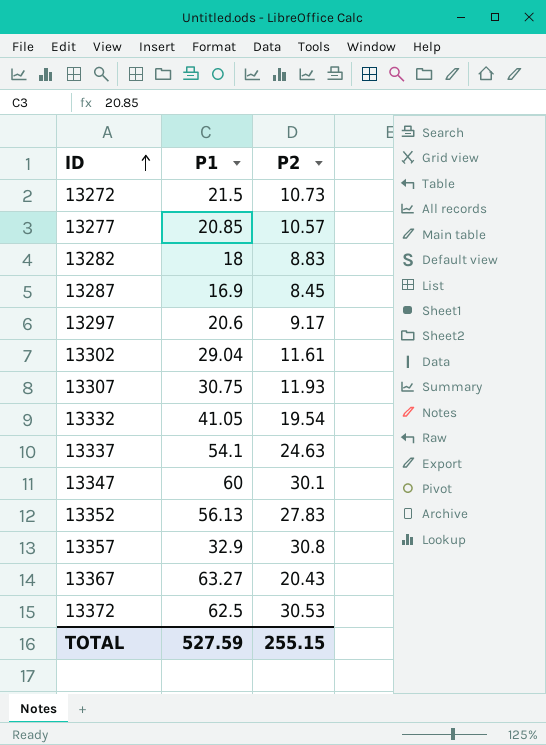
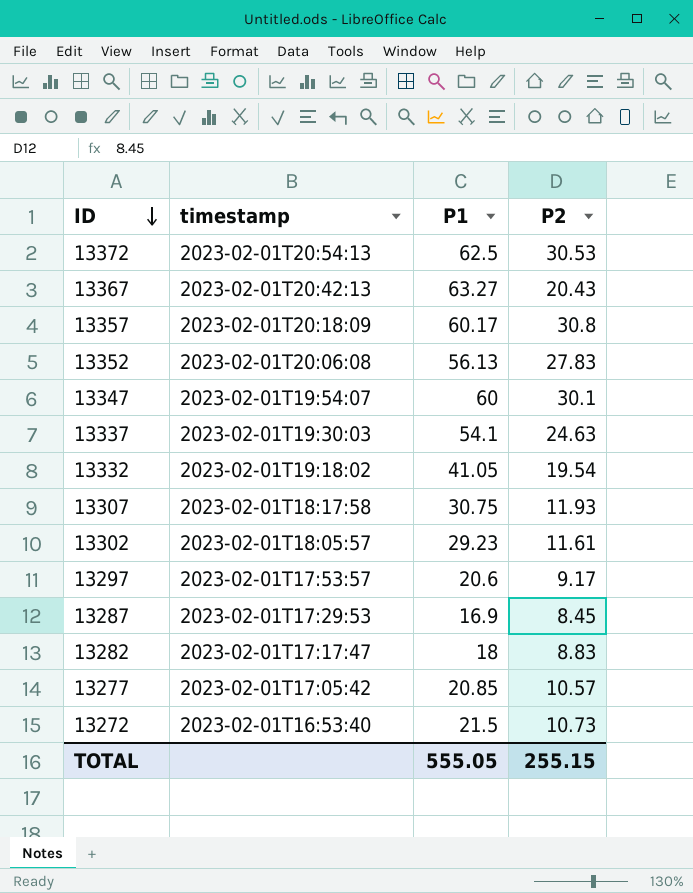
row order: ID ascending -> ID descending
column timestamp | position: none -> 2
13357 | P1: 32.9 -> 60.17
13302 | P1: 29.04 -> 29.23
TOTAL | P1: 527.59 -> 555.05

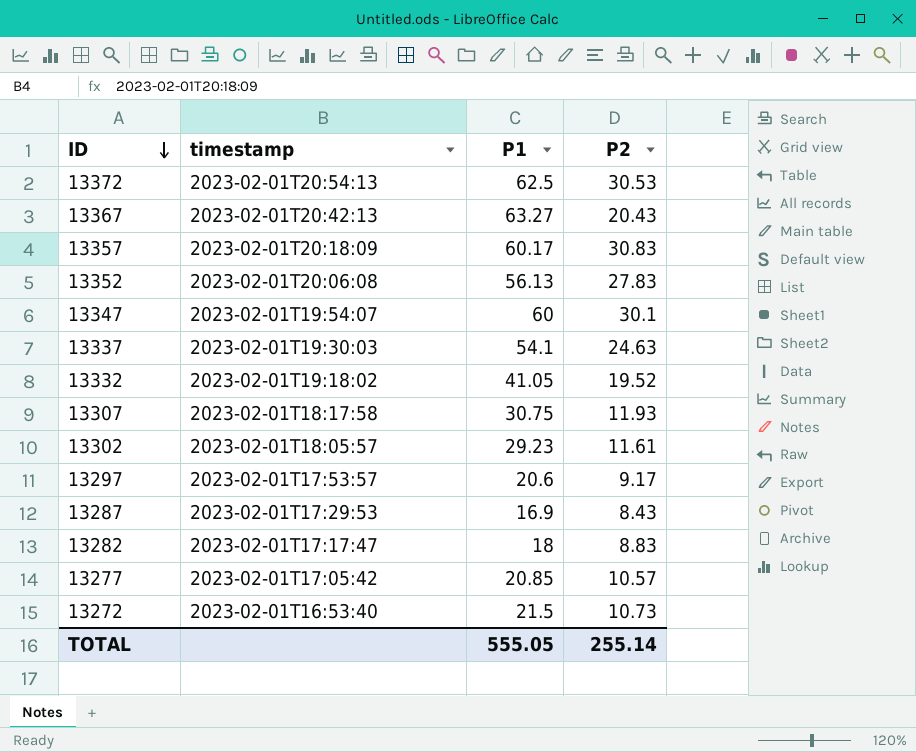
13357 | P2: 30.8 -> 30.83
13332 | P2: 19.54 -> 19.52
13287 | P2: 8.45 -> 8.43
TOTAL | P2: 255.15 -> 255.14

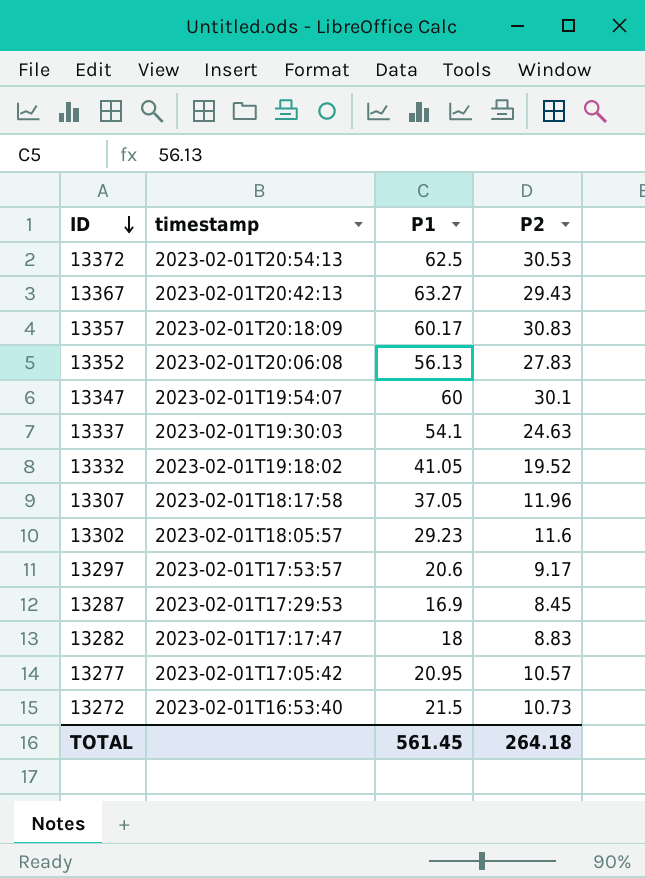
13367 | P2: 20.43 -> 29.43
13307 | P1: 30.75 -> 37.05
13307 | P2: 11.93 -> 11.96
13302 | P2: 11.61 -> 11.6
13287 | P2: 8.43 -> 8.45
13277 | P1: 20.85 -> 20.95
TOTAL | P1: 555.05 -> 561.45
TOTAL | P2: 255.14 -> 264.18

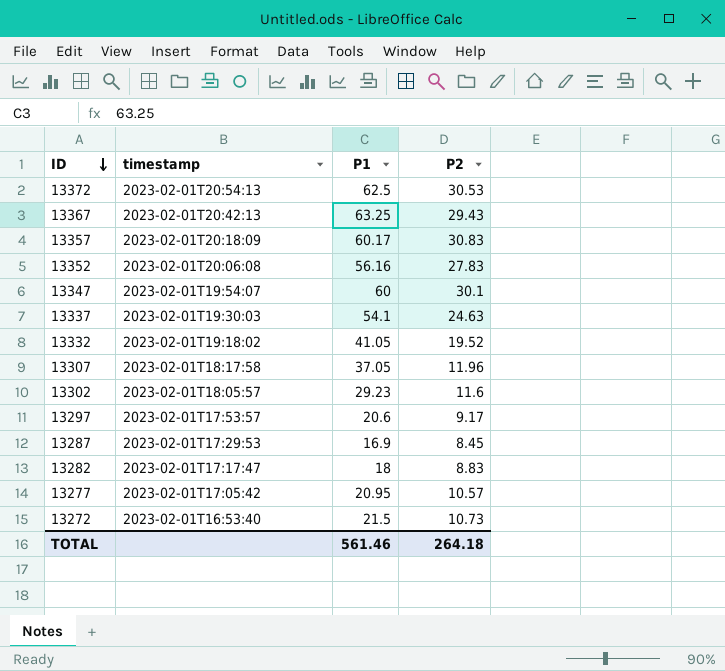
13367 | P1: 63.27 -> 63.25
13352 | P1: 56.13 -> 56.16
TOTAL | P1: 561.45 -> 561.46

